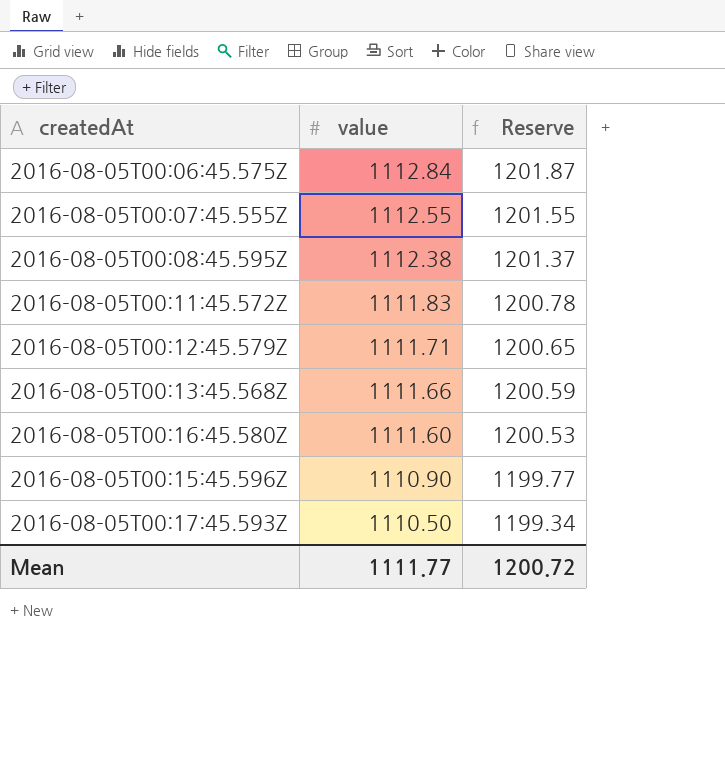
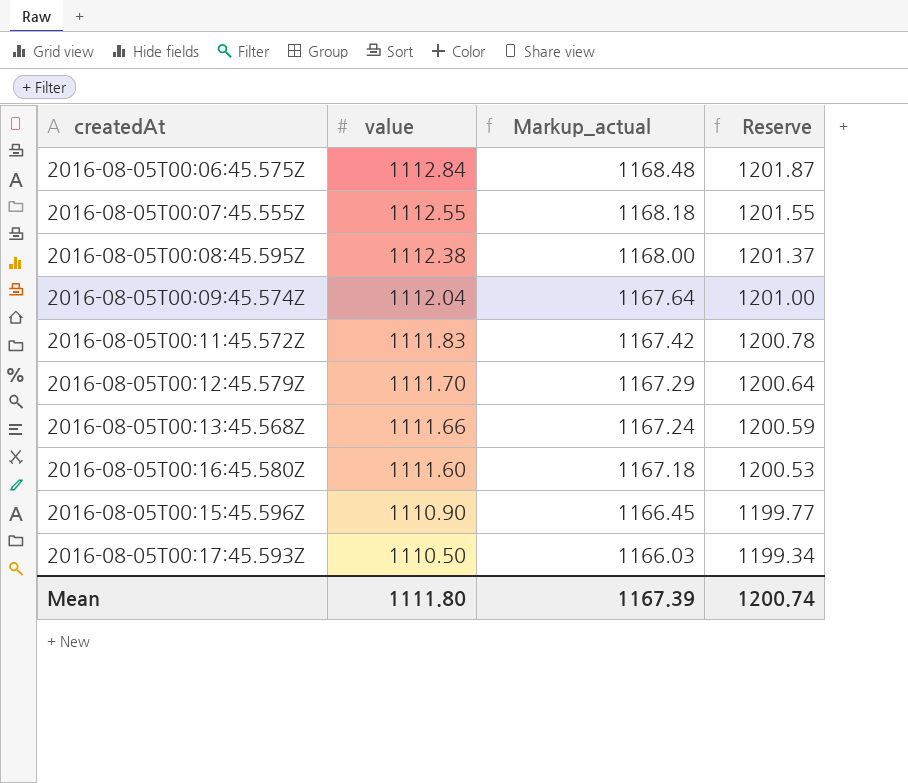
column Markup_actual | formula: none -> [value] * 1.05
row 2016-08-05T00:09:45.574Z: none -> 1112.04 | 1167.64 | 1201.00
2016-08-05T00:12:45.579Z | value: 1111.71 -> 1111.70
2016-08-05T00:12:45.579Z | Reserve: 1200.65 -> 1200.64
Mean | value: 1111.77 -> 1111.80
Mean | Reserve: 1200.72 -> 1200.74

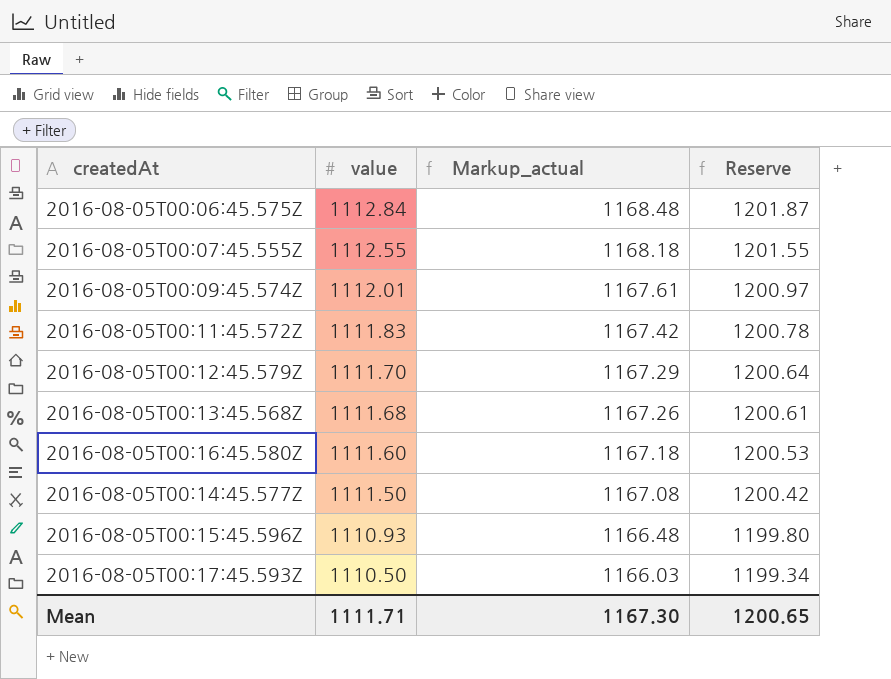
row 2016-08-05T00:08:45.595Z: 1112.38 | 1168.00 | 1201.37 -> none
2016-08-05T00:09:45.574Z | value: 1112.04 -> 1112.01
2016-08-05T00:09:45.574Z | Markup_actual: 1167.64 -> 1167.61
2016-08-05T00:09:45.574Z | Reserve: 1201.00 -> 1200.97
2016-08-05T00:13:45.568Z | value: 1111.66 -> 1111.68
2016-08-05T00:13:45.568Z | Markup_actual: 1167.24 -> 1167.26
2016-08-05T00:13:45.568Z | Reserve: 1200.59 -> 1200.61
row 2016-08-05T00:14:45.577Z: none -> 1111.50 | 1167.08 | 1200.42
2016-08-05T00:15:45.596Z | value: 1110.90 -> 1110.93
2016-08-05T00:15:45.596Z | Markup_actual: 1166.45 -> 1166.48
2016-08-05T00:15:45.596Z | Reserve: 1199.77 -> 1199.80
Mean | value: 1111.80 -> 1111.71
Mean | Markup_actual: 1167.39 -> 1167.30
Mean | Reserve: 1200.74 -> 1200.65

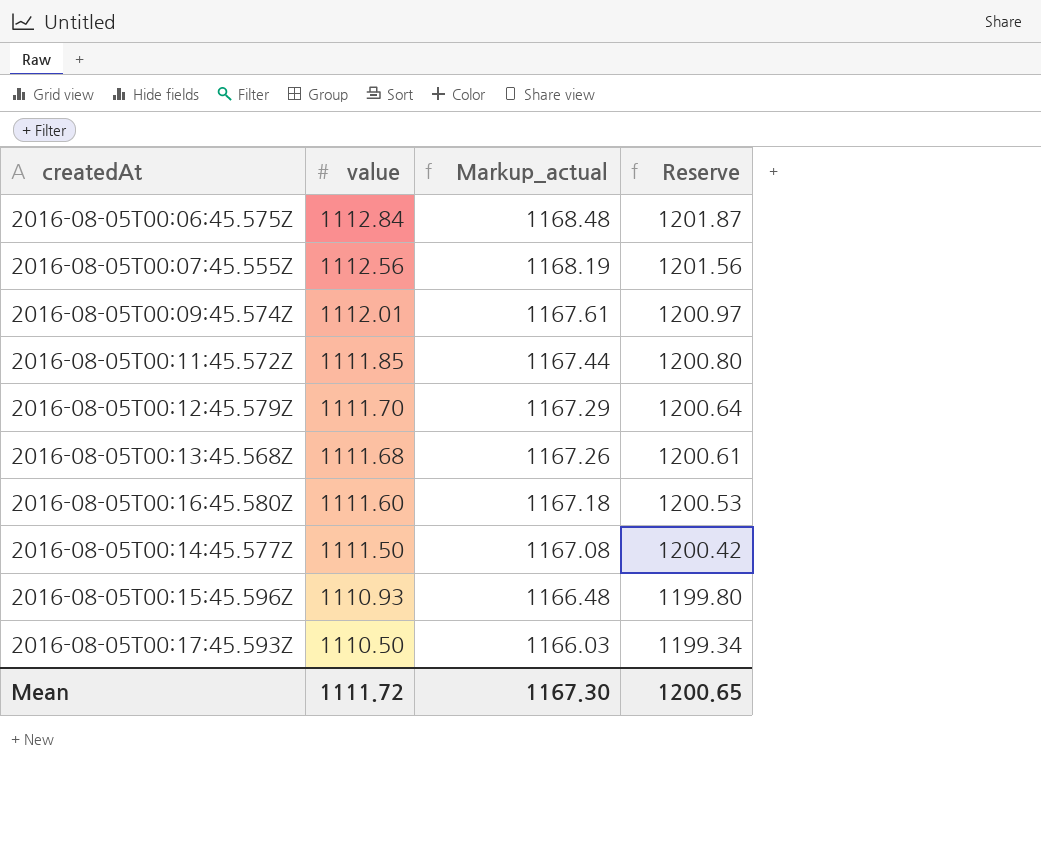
2016-08-05T00:07:45.555Z | value: 1112.55 -> 1112.56
2016-08-05T00:07:45.555Z | Markup_actual: 1168.18 -> 1168.19
2016-08-05T00:07:45.555Z | Reserve: 1201.55 -> 1201.56
2016-08-05T00:11:45.572Z | value: 1111.83 -> 1111.85
2016-08-05T00:11:45.572Z | Markup_actual: 1167.42 -> 1167.44
2016-08-05T00:11:45.572Z | Reserve: 1200.78 -> 1200.80
Mean | value: 1111.71 -> 1111.72

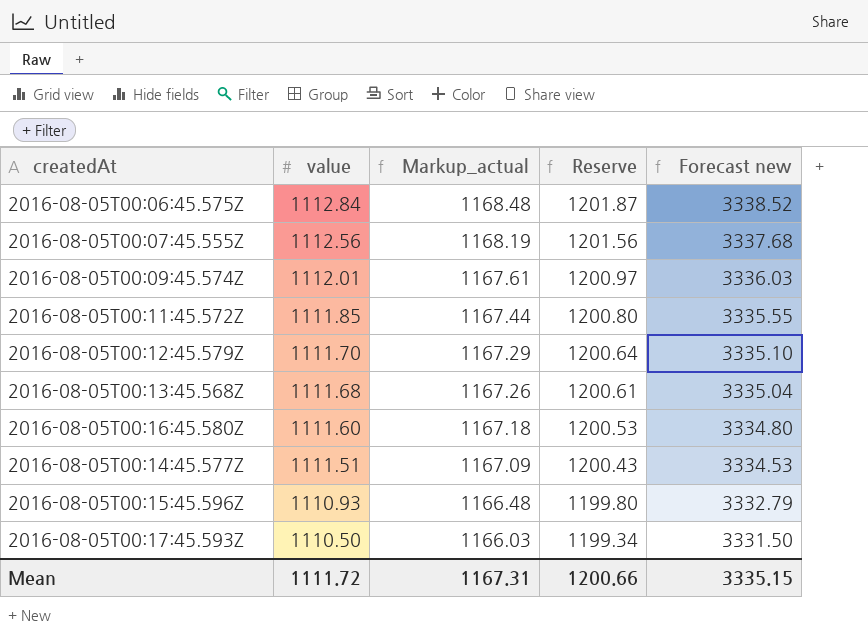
column Forecast new | formula: none -> [value] * 3
2016-08-05T00:14:45.577Z | value: 1111.50 -> 1111.51
2016-08-05T00:14:45.577Z | Markup_actual: 1167.08 -> 1167.09
2016-08-05T00:14:45.577Z | Reserve: 1200.42 -> 1200.43
Mean | Markup_actual: 1167.30 -> 1167.31
Mean | Reserve: 1200.65 -> 1200.66

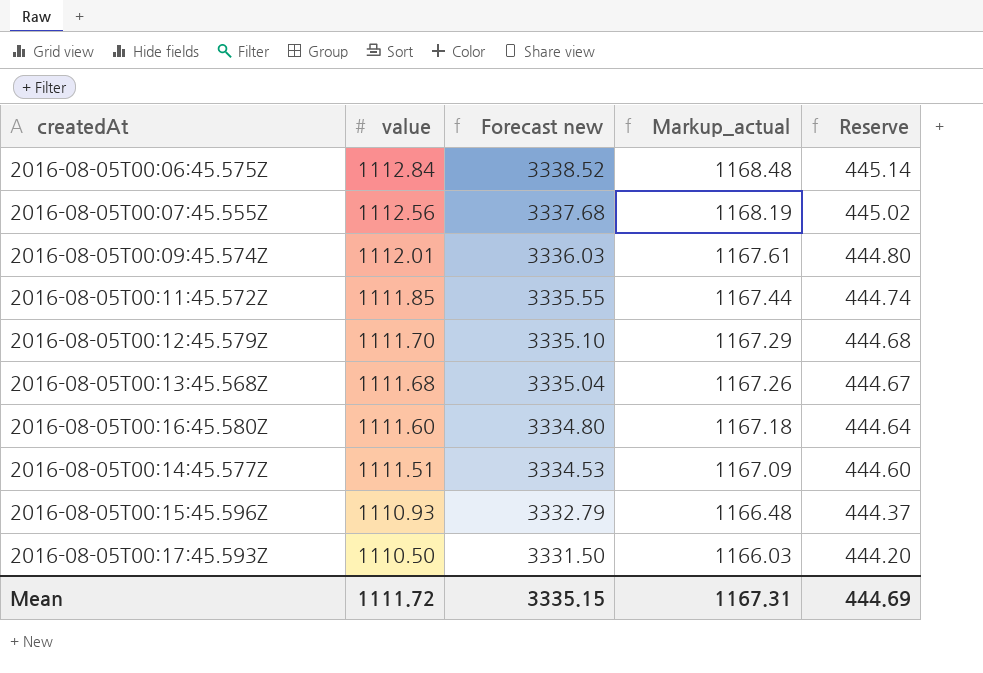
column Forecast new | position: 5 -> 3
column Reserve | formula: [value] * 1.08 -> [value] * 0.4
Mean | Reserve: 1200.66 -> 444.69

